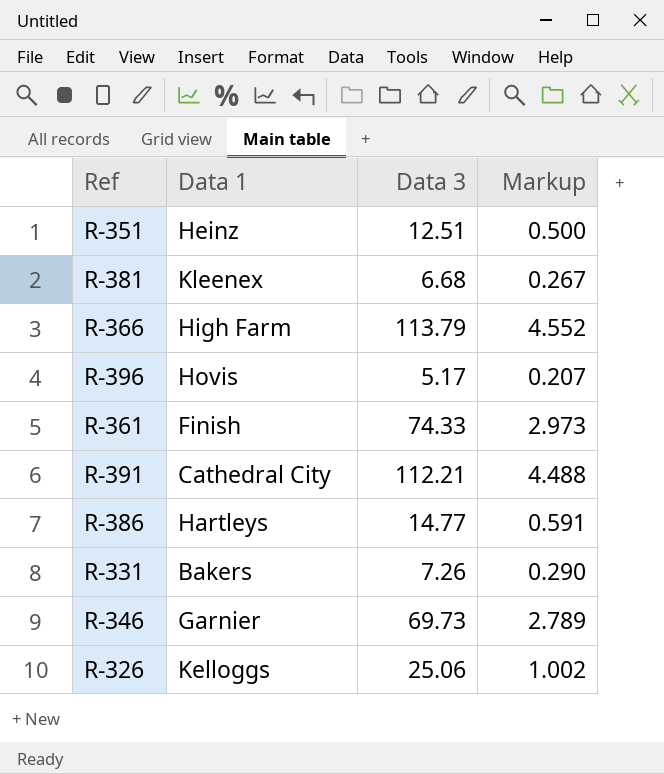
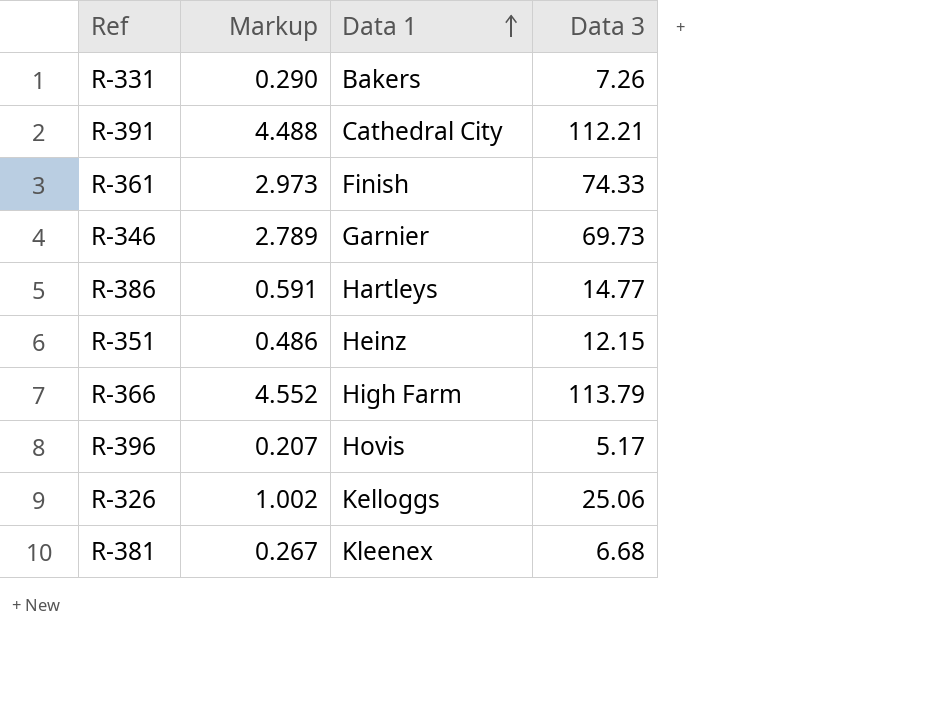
row order: none -> Data 1 ascending
column Markup | position: 4 -> 2
R-351 | Markup: 0.500 -> 0.486
R-351 | Data 3: 12.51 -> 12.15

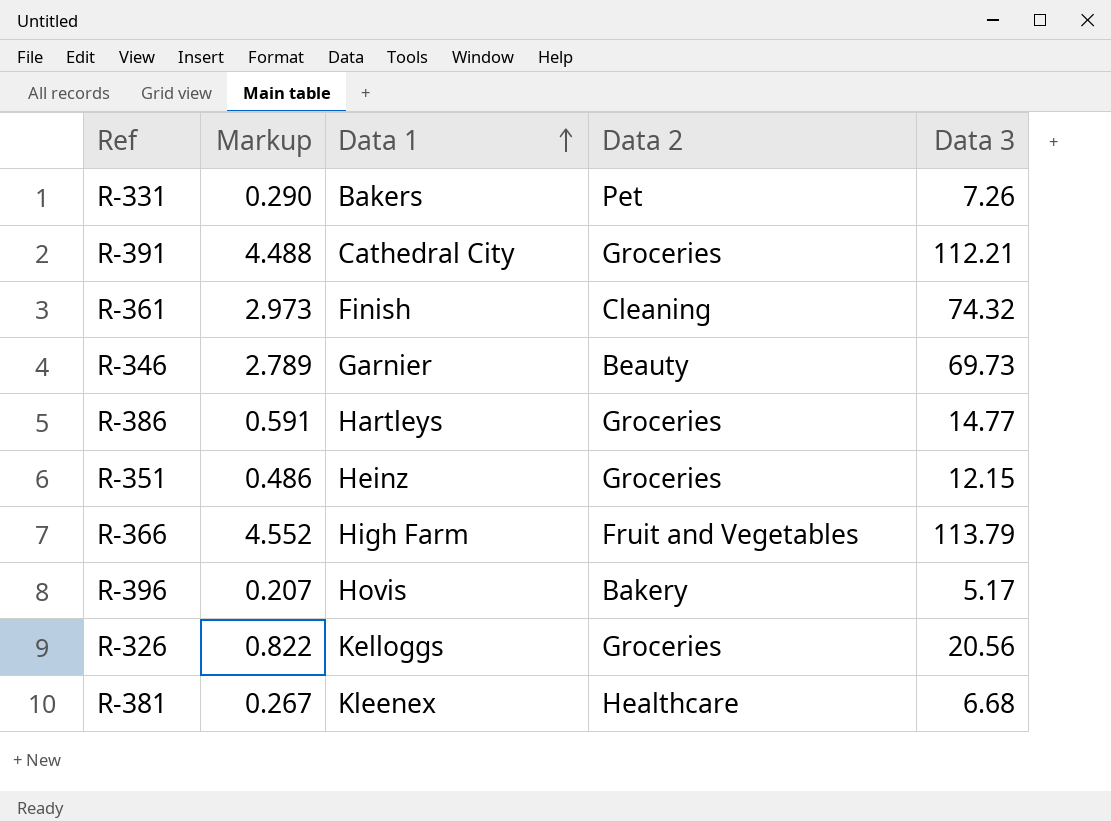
column Data 2 | position: none -> 4
R-361 | Data 3: 74.33 -> 74.32
R-326 | Markup: 1.002 -> 0.822
R-326 | Data 3: 25.06 -> 20.56

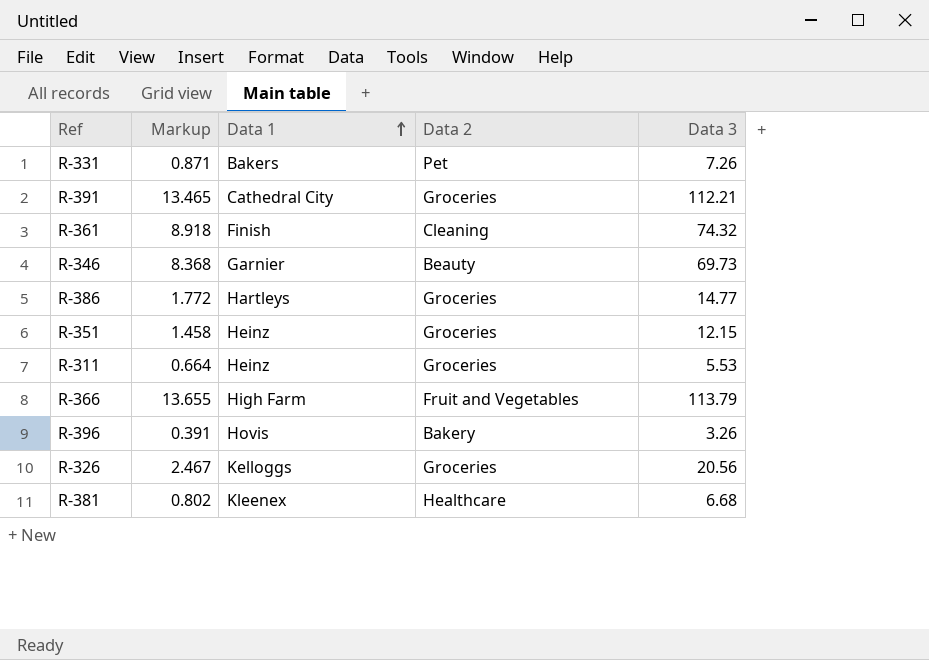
column Markup | formula: [Data 3] * 0.04 -> [Data 3] * 0.12
row R-311: none -> 0.664 | Heinz | Groceries | 5.53
R-396 | Data 3: 5.17 -> 3.26

